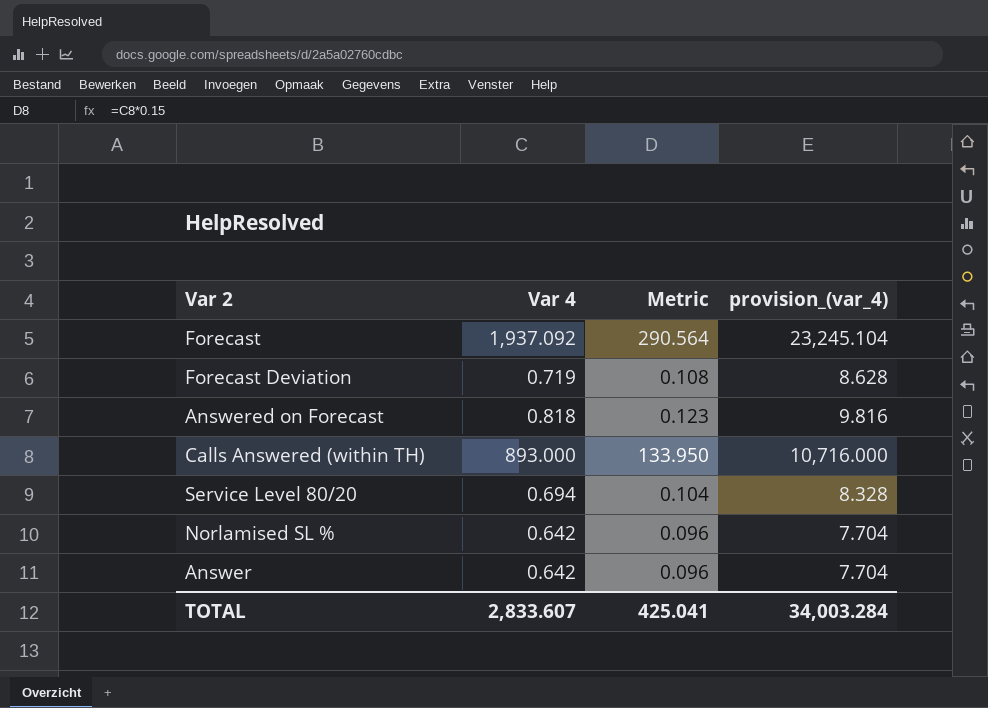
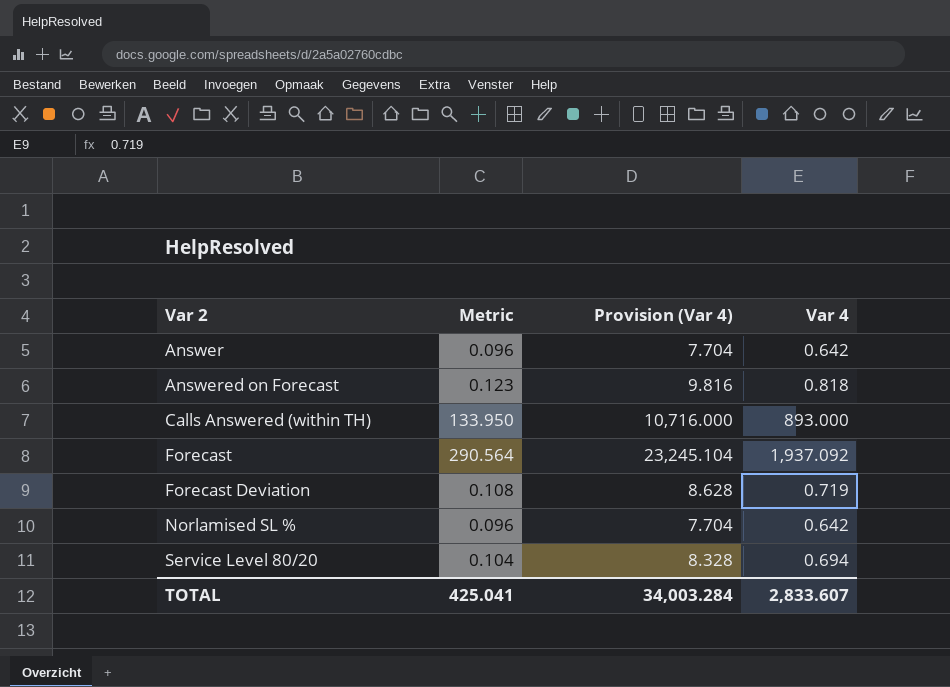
row order: none -> Var 2 ascending
column name: provision_(var_4) -> Provision (Var 4)
column Var 4 | position: 2 -> 4

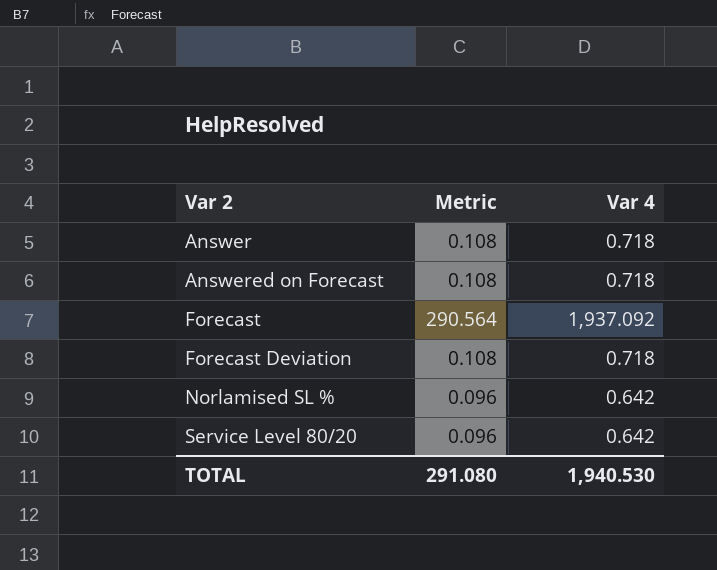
column Provision (Var 4) | formula: [Var 4] * 12 -> none
row Calls Answered (within TH): 133.950 | 10,716.000 | 893.000 -> none
Answer | Metric: 0.096 -> 0.108
Answer | Var 4: 0.642 -> 0.718
Answered on Forecast | Metric: 0.123 -> 0.108
Answered on Forecast | Var 4: 0.818 -> 0.718
Forecast Deviation | Var 4: 0.719 -> 0.718
Service Level 80/20 | Metric: 0.104 -> 0.096
Service Level 80/20 | Var 4: 0.694 -> 0.642
TOTAL | Metric: 425.041 -> 291.080
TOTAL | Var 4: 2,833.607 -> 1,940.530

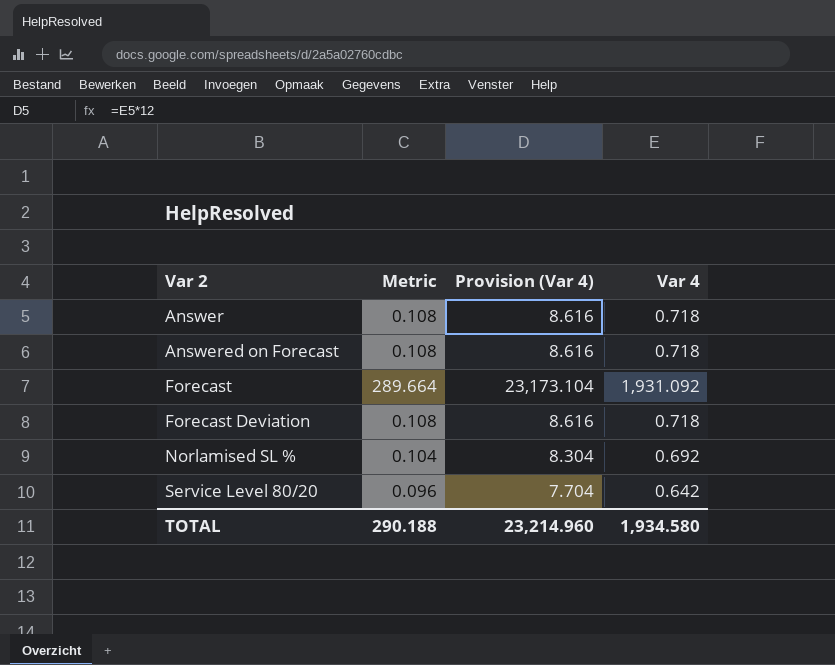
column Provision (Var 4) | formula: none -> [Var 4] * 12
Forecast | Metric: 290.564 -> 289.664
Forecast | Var 4: 1,937.092 -> 1,931.092
Norlamised SL % | Metric: 0.096 -> 0.104
Norlamised SL % | Var 4: 0.642 -> 0.692
TOTAL | Metric: 291.080 -> 290.188
TOTAL | Var 4: 1,940.530 -> 1,934.580

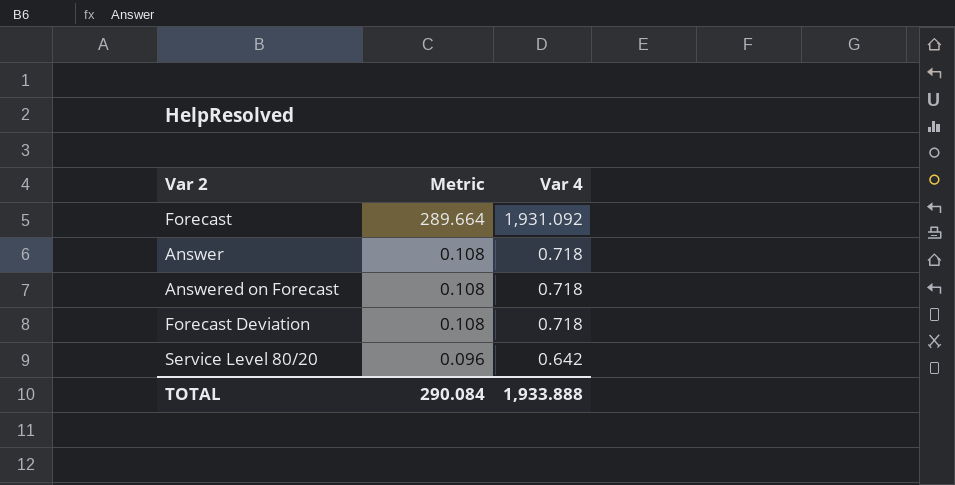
row order: Var 2 ascending -> Metric descending
column Provision (Var 4) | formula: [Var 4] * 12 -> none
row Norlamised SL %: 0.104 | 8.304 | 0.692 -> none
TOTAL | Metric: 290.188 -> 290.084
TOTAL | Var 4: 1,934.580 -> 1,933.888

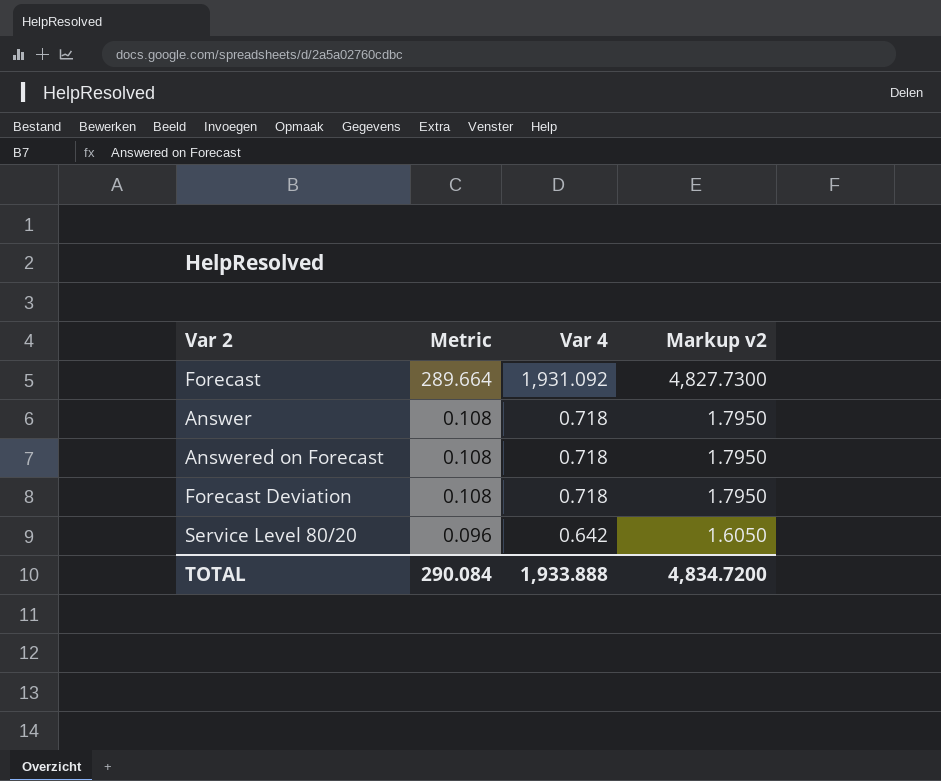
column Markup v2 | formula: none -> [Var 4] * 2.5

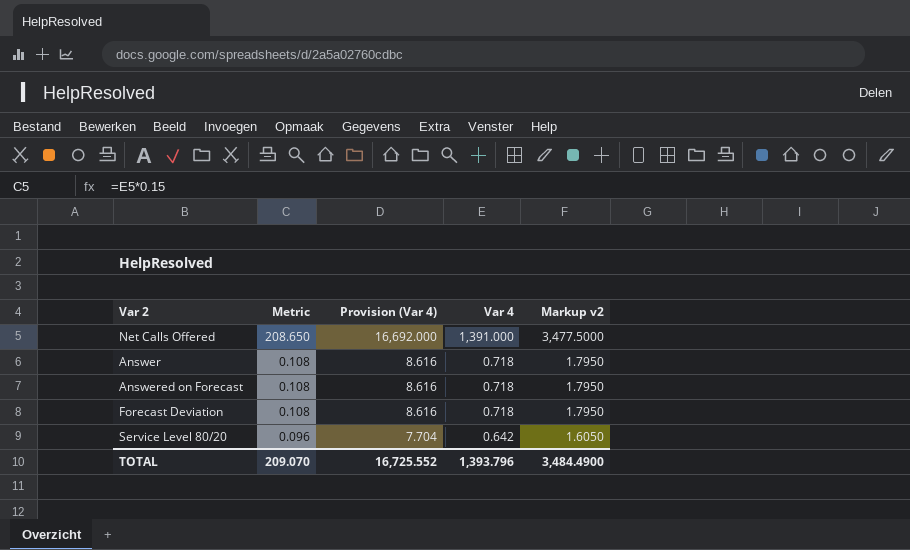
column Provision (Var 4) | formula: none -> [Var 4] * 12
row Forecast: 289.664 | 1,931.092 | 4,827.7300 -> none
row Net Calls Offered: none -> 208.650 | 16,692.000 | 1,391.000 | 3,477.5000
TOTAL | Metric: 290.084 -> 209.070
TOTAL | Var 4: 1,933.888 -> 1,393.796
TOTAL | Markup v2: 4,834.7200 -> 3,484.4900

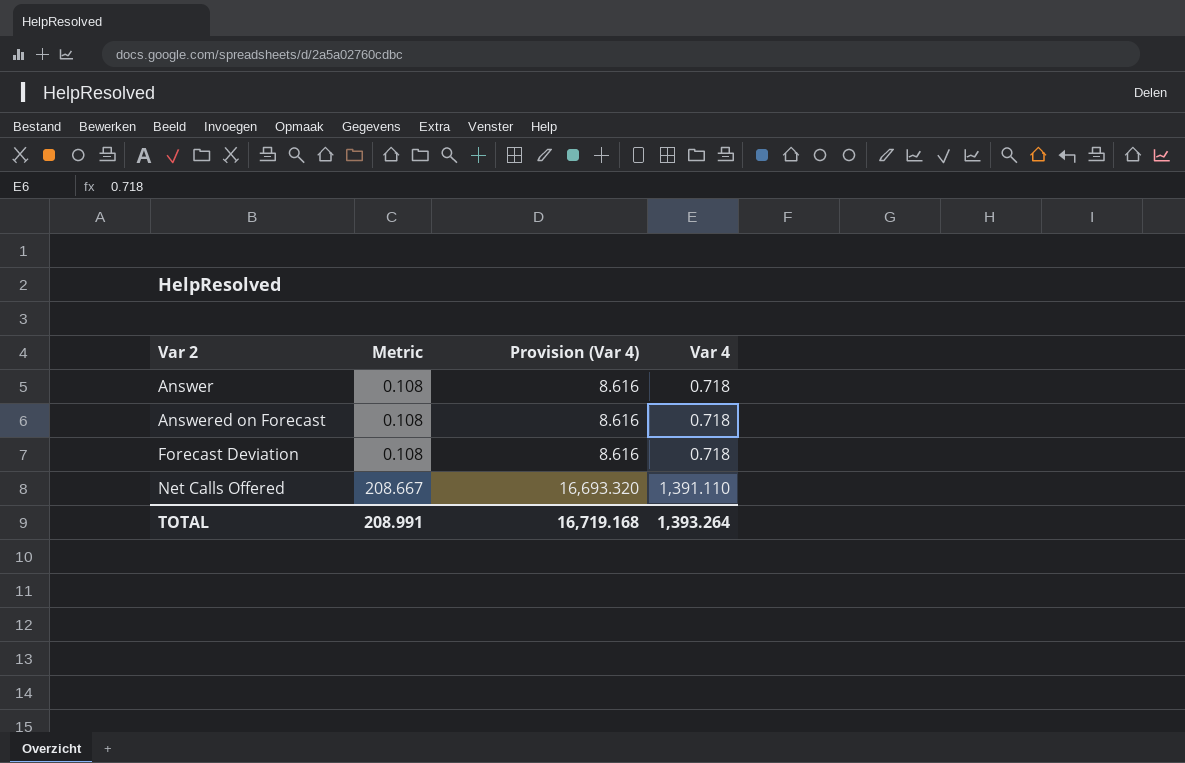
row order: Metric descending -> Var 2 ascending
column Markup v2 | formula: [Var 4] * 2.5 -> none
row Service Level 80/20: 0.096 | 7.704 | 0.642 | 1.6050 -> none
Net Calls Offered | Metric: 208.650 -> 208.667
Net Calls Offered | Provision (Var 4): 16,692.000 -> 16,693.320
Net Calls Offered | Var 4: 1,391.000 -> 1,391.110
TOTAL | Metric: 209.070 -> 208.991
TOTAL | Provision (Var 4): 16,725.552 -> 16,719.168
TOTAL | Var 4: 1,393.796 -> 1,393.264

